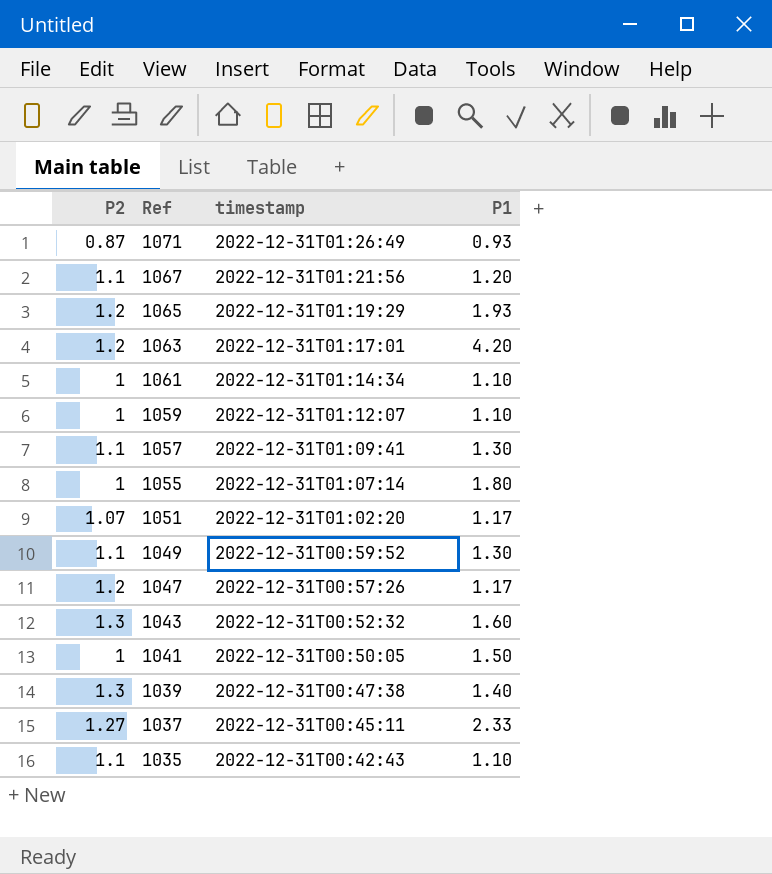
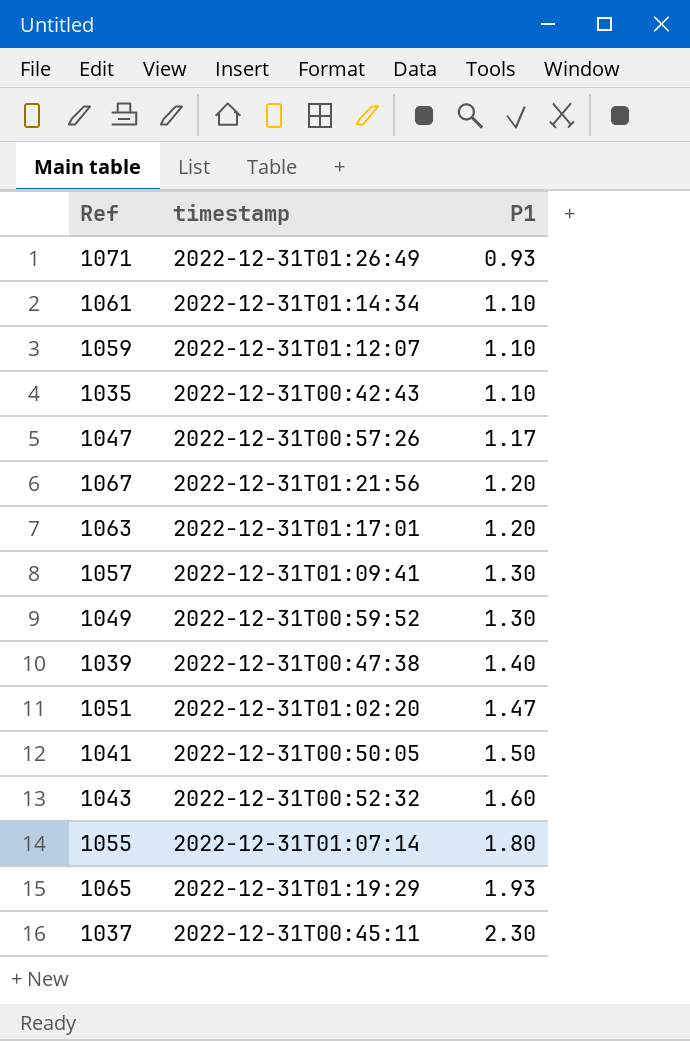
row order: Ref descending -> P1 ascending
column P2 | position: 1 -> none
1063 | P1: 4.20 -> 1.20
1051 | P1: 1.17 -> 1.47
1037 | P1: 2.33 -> 2.30

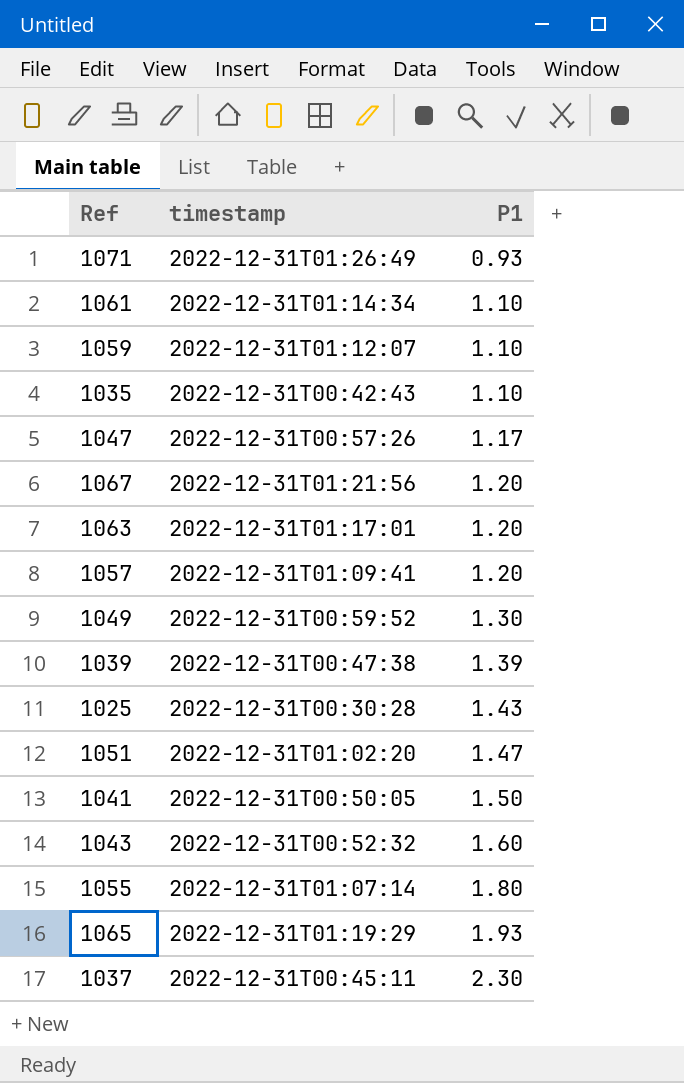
1057 | P1: 1.30 -> 1.20
1039 | P1: 1.40 -> 1.39
row 1025: none -> 2022-12-31T00:30:28 | 1.43

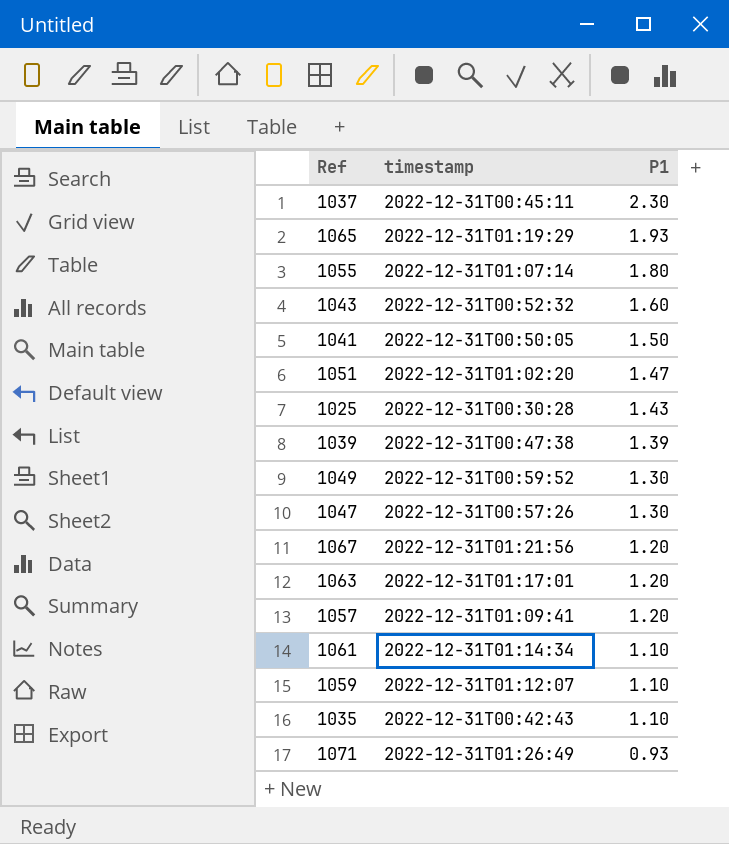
row order: P1 ascending -> P1 descending
1047 | P1: 1.17 -> 1.30

